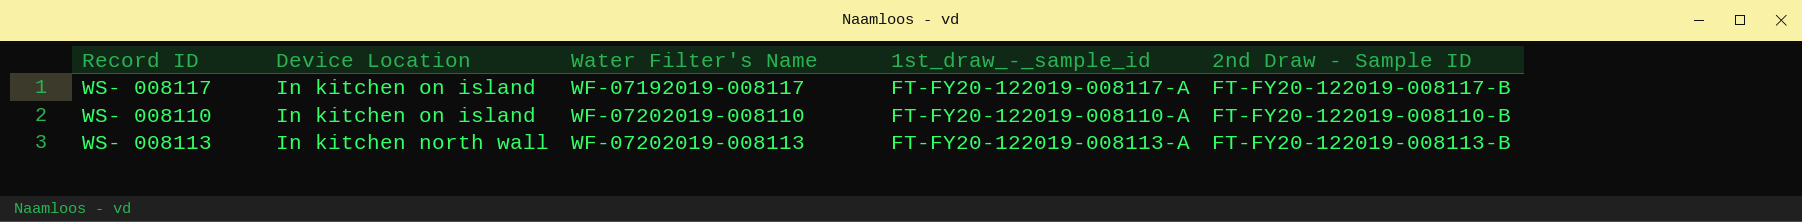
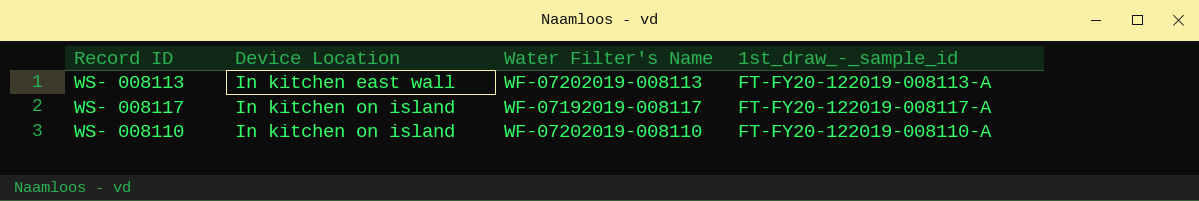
row order: Device Location descending -> Device Location ascending
column 2nd Draw - Sample ID | position: 5 -> none
WS- 008113 | Device Location: In kitchen north wall -> In kitchen east wall

